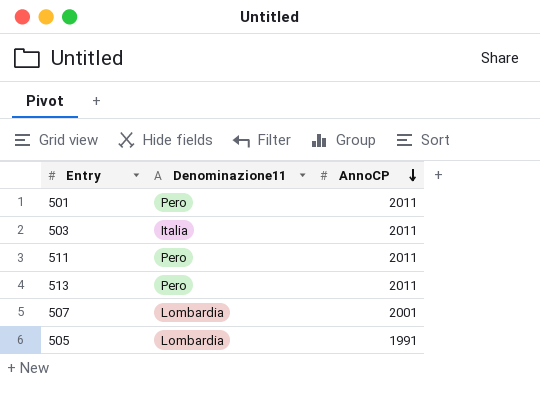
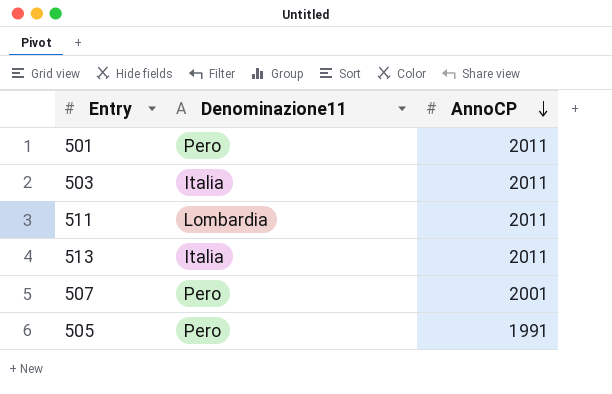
511 | Denominazione11: Pero -> Lombardia
513 | Denominazione11: Pero -> Italia
507 | Denominazione11: Lombardia -> Pero
505 | Denominazione11: Lombardia -> Pero

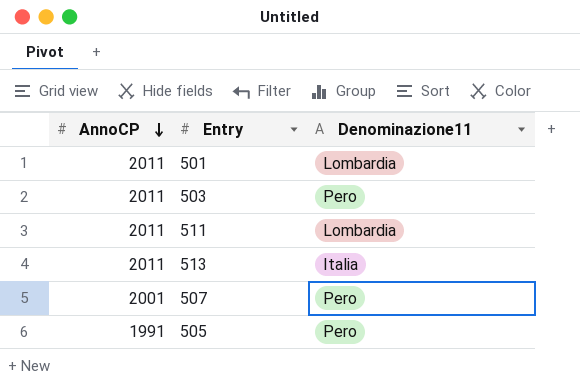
column AnnoCP | position: 3 -> 1
501 | Denominazione11: Pero -> Lombardia
503 | Denominazione11: Italia -> Pero

